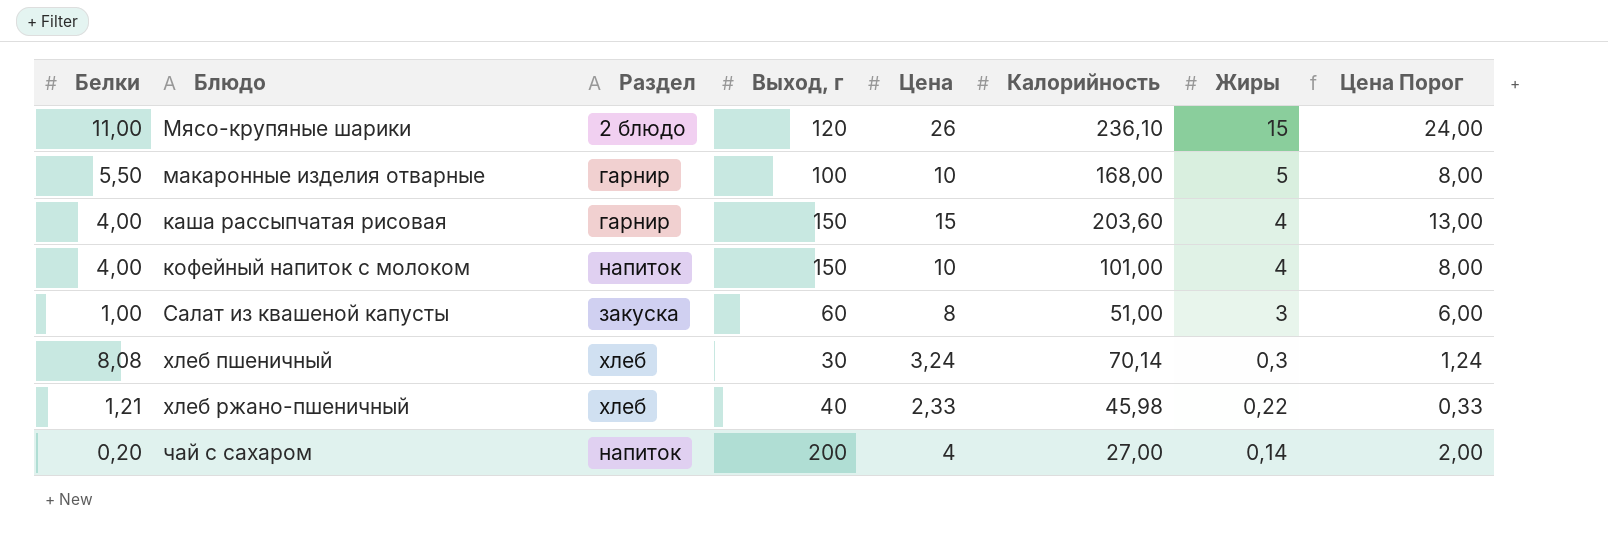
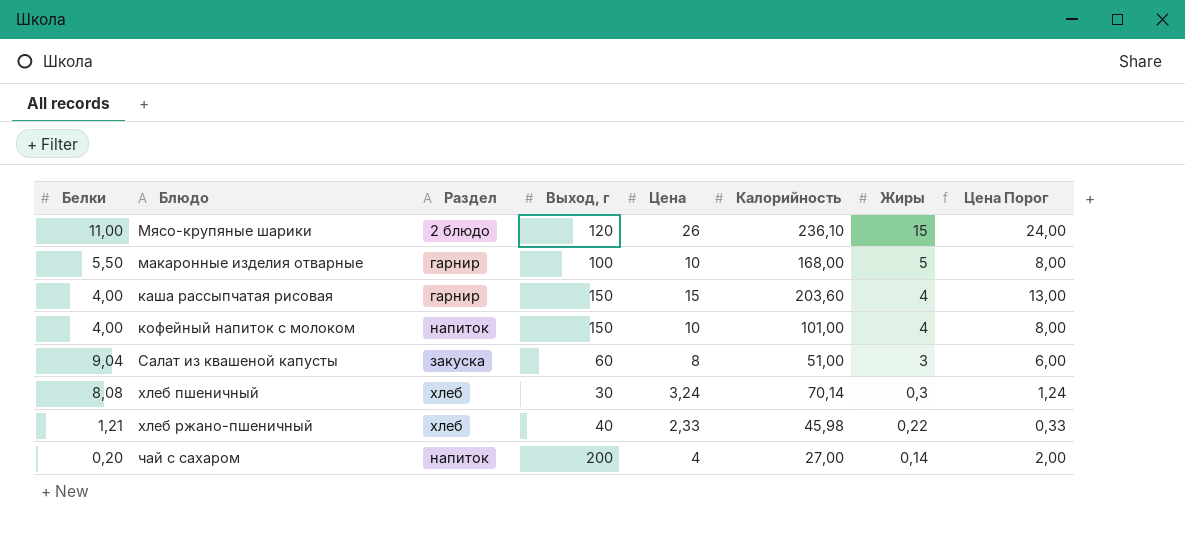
Салат из квашеной капусты | Белки: 1,00 -> 9,04

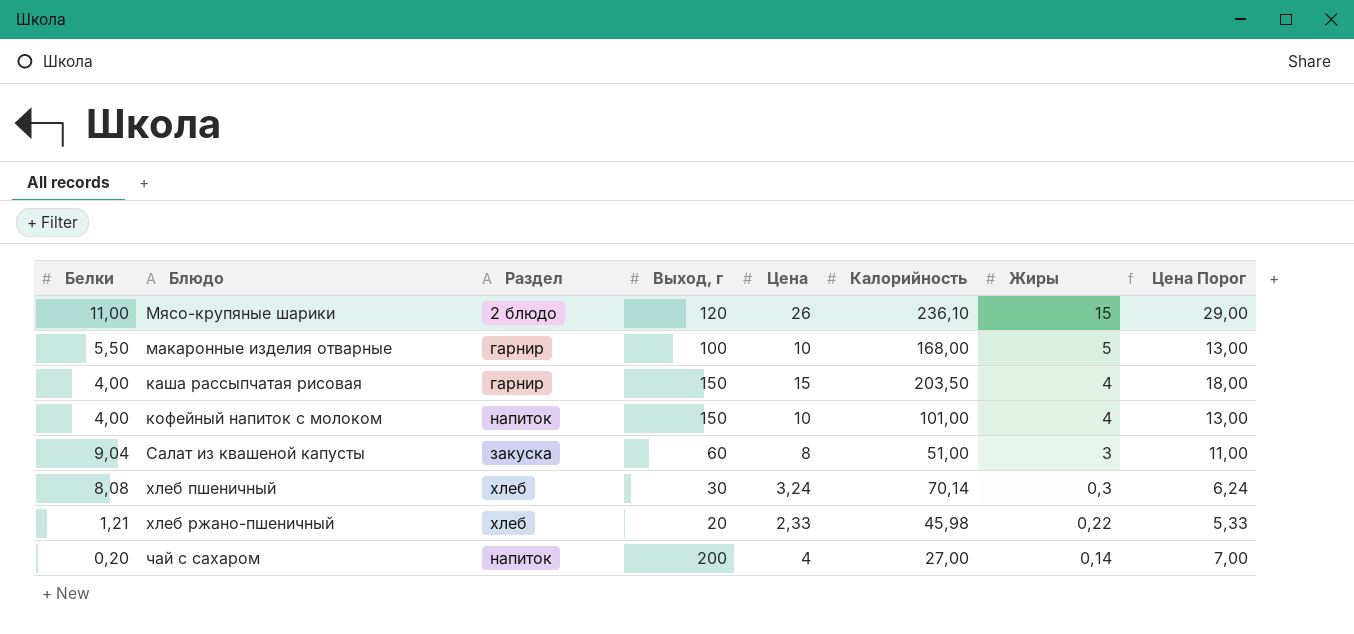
column Цена Порог | formula: [Цена] - 2 -> [Цена] + 3
каша рассыпчатая рисовая | Калорийность: 203,60 -> 203,50
хлеб ржано-пшеничный | Выход, г: 40 -> 20

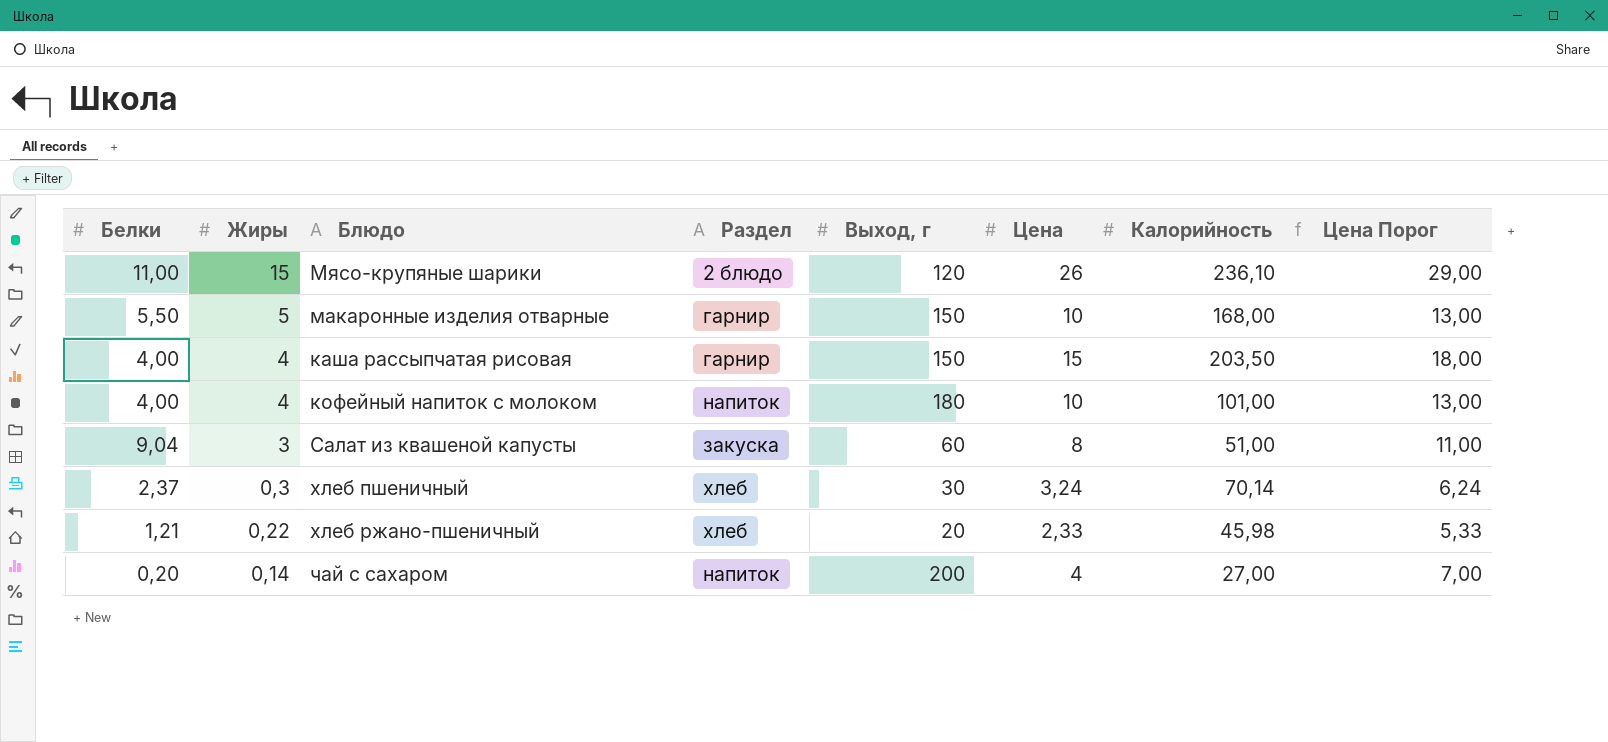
column Жиры | position: 7 -> 2
макаронные изделия отварные | Выход, г: 100 -> 150
кофейный напиток с молоком | Выход, г: 150 -> 180
хлеб пшеничный | Белки: 8,08 -> 2,37

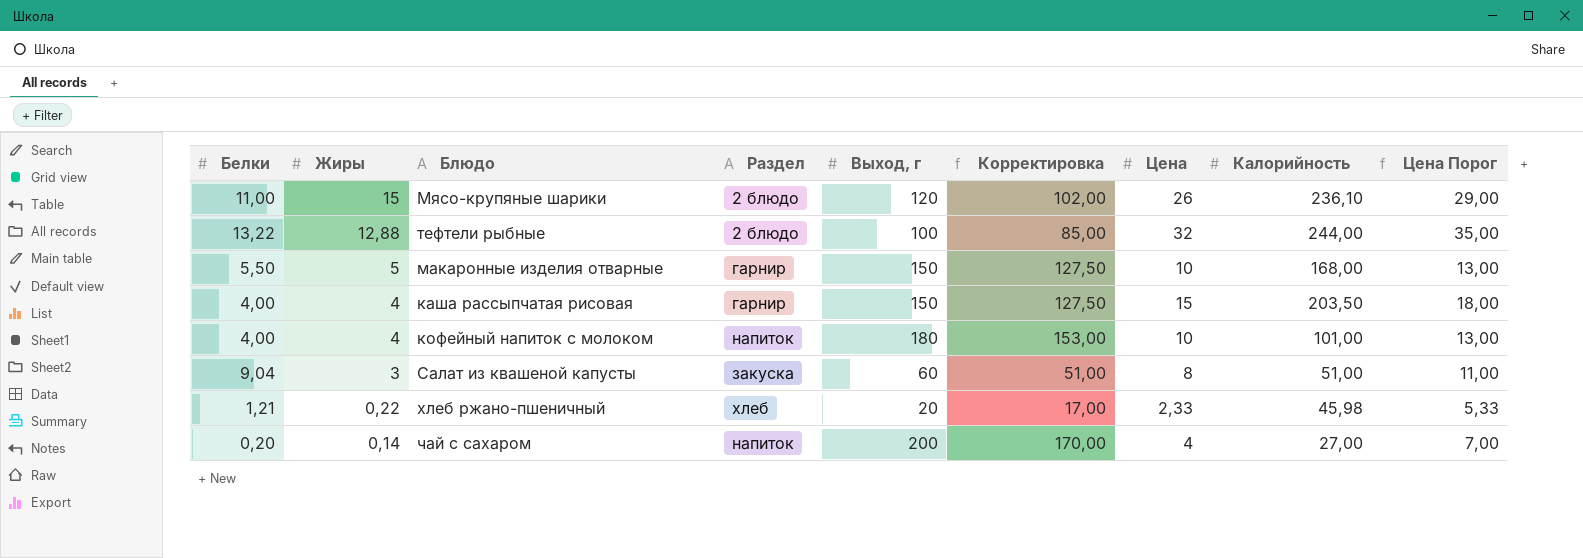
column Корректировка | formula: none -> [Выход, г] * 0,85
row хлеб пшеничный: 2,37 | 0,3 | хлеб | 30 | 3,24 | 70,14 | 6,24 -> none
row тефтели рыбные: none -> 13,22 | 12,88 | 2 блюдо | 100 | 85,00 | 32 | 244,00 | 35,00

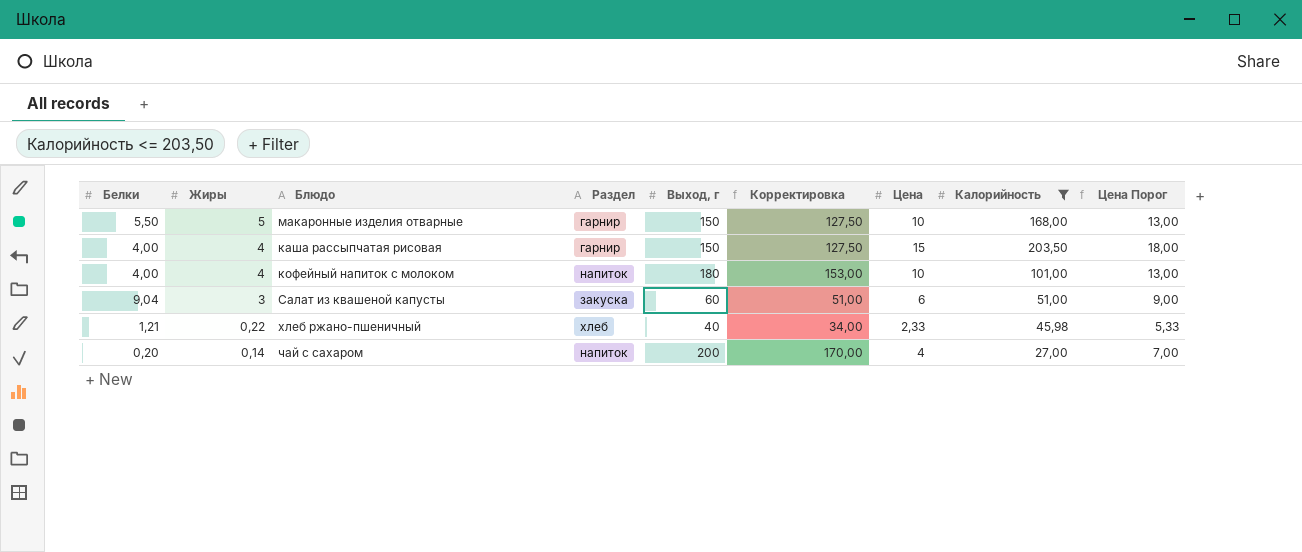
filter: none -> Калорийность <= 203,50
Салат из квашеной капусты | Цена: 8 -> 6
Салат из квашеной капусты | Цена Порог: 11,00 -> 9,00
хлеб ржано-пшеничный | Выход, г: 20 -> 40
хлеб ржано-пшеничный | Корректировка: 17,00 -> 34,00

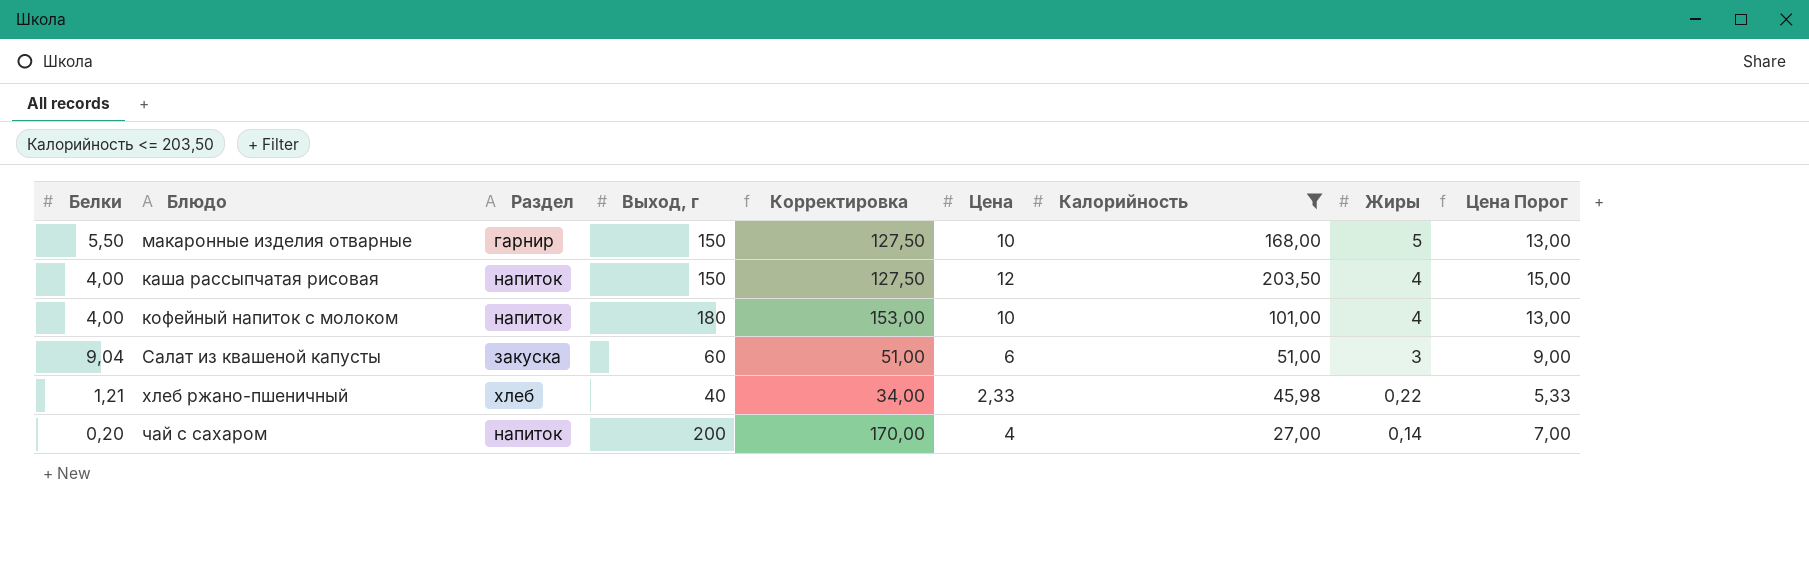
column Жиры | position: 2 -> 8
каша рассыпчатая рисовая | Раздел: гарнир -> напиток
каша рассыпчатая рисовая | Цена: 15 -> 12
каша рассыпчатая рисовая | Цена Порог: 18,00 -> 15,00

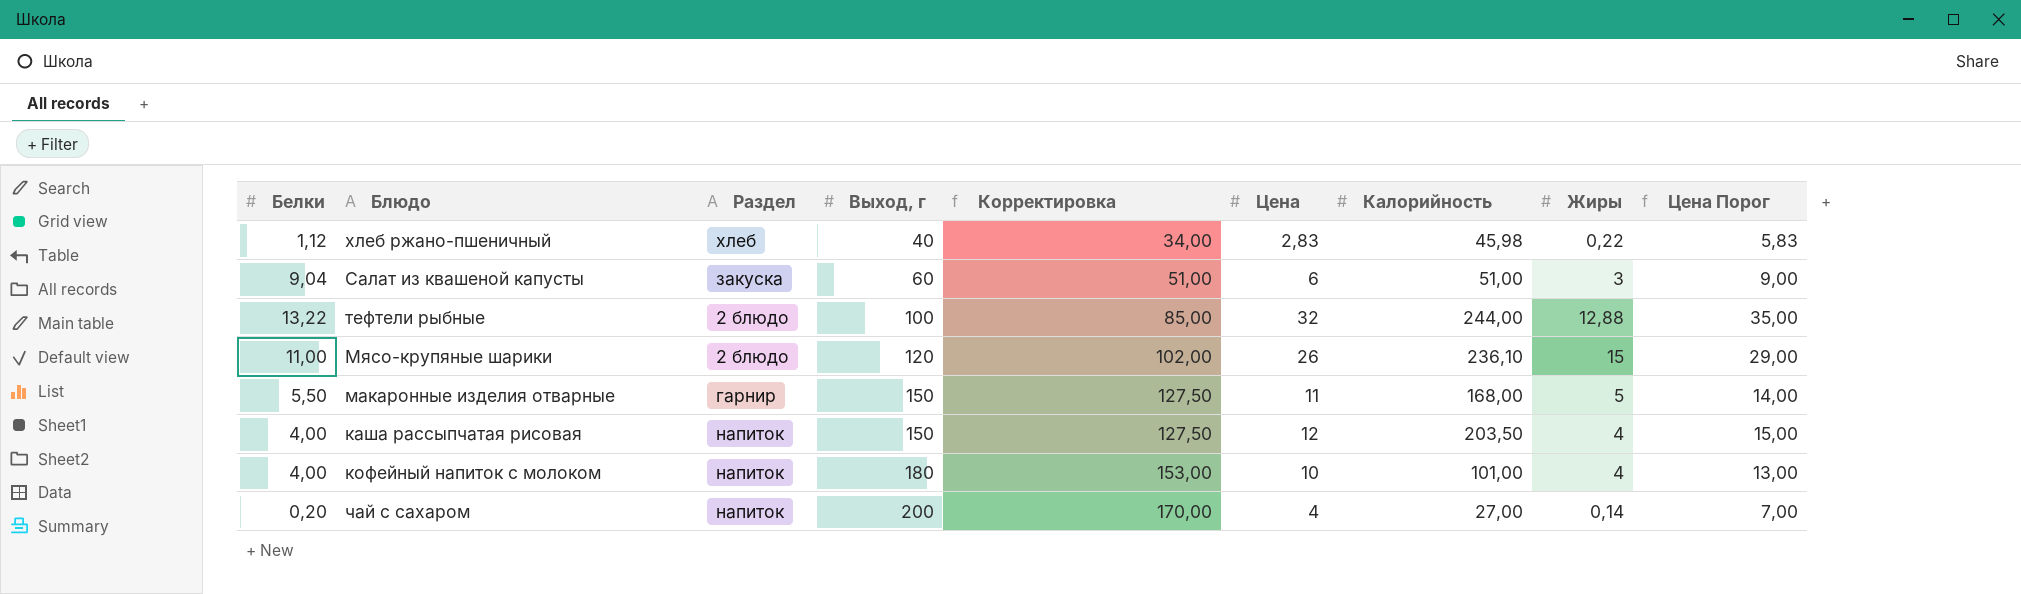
filter: Калорийность <= 203,50 -> none
row order: Жиры descending -> Выход, г ascending
хлеб ржано-пшеничный | Белки: 1,21 -> 1,12
хлеб ржано-пшеничный | Цена: 2,33 -> 2,83
хлеб ржано-пшеничный | Цена Порог: 5,33 -> 5,83
макаронные изделия отварные | Цена: 10 -> 11
макаронные изделия отварные | Цена Порог: 13,00 -> 14,00

